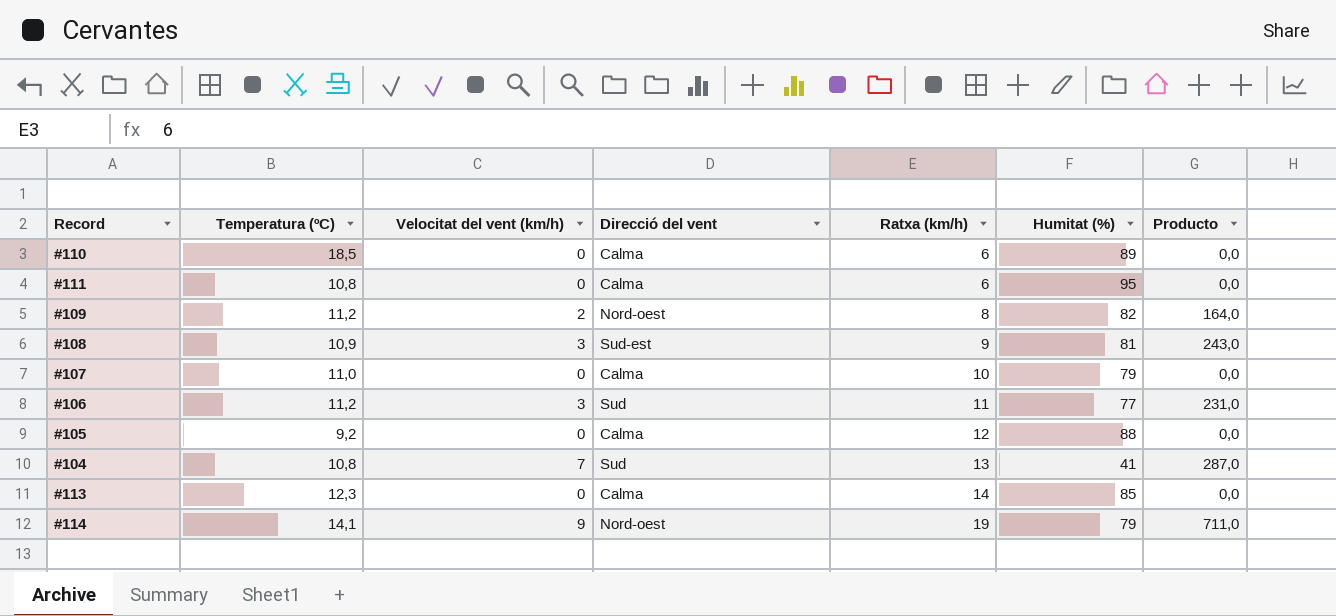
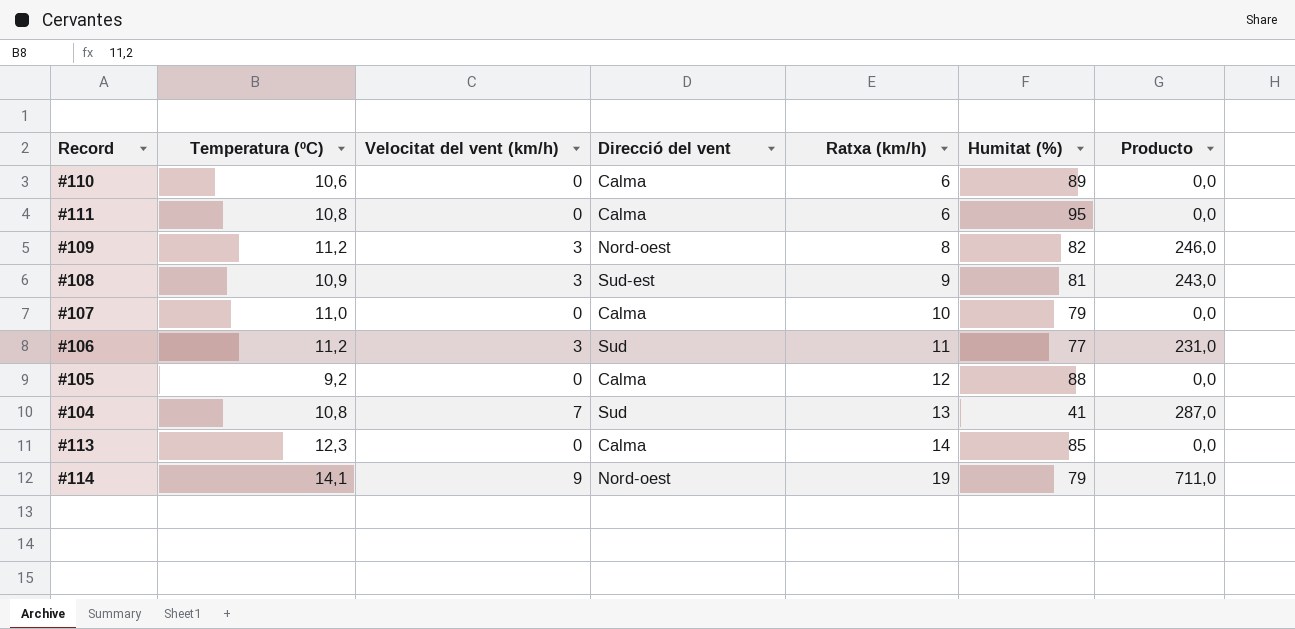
#110 | Temperatura (ºC): 18,5 -> 10,6
#109 | Velocitat del vent (km/h): 2 -> 3
#109 | Producto: 164,0 -> 246,0

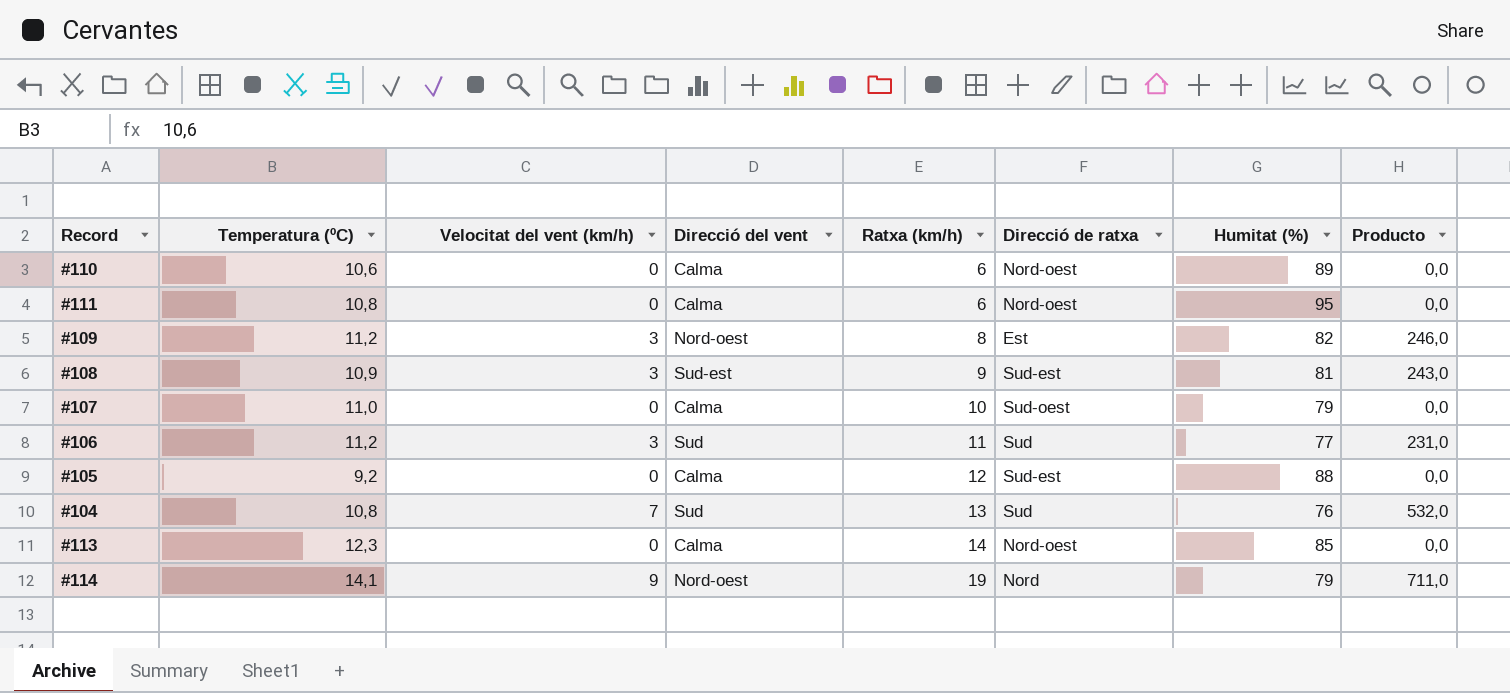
column Direcció de ratxa | position: none -> 6
#104 | Humitat (%): 41 -> 76
#104 | Producto: 287,0 -> 532,0

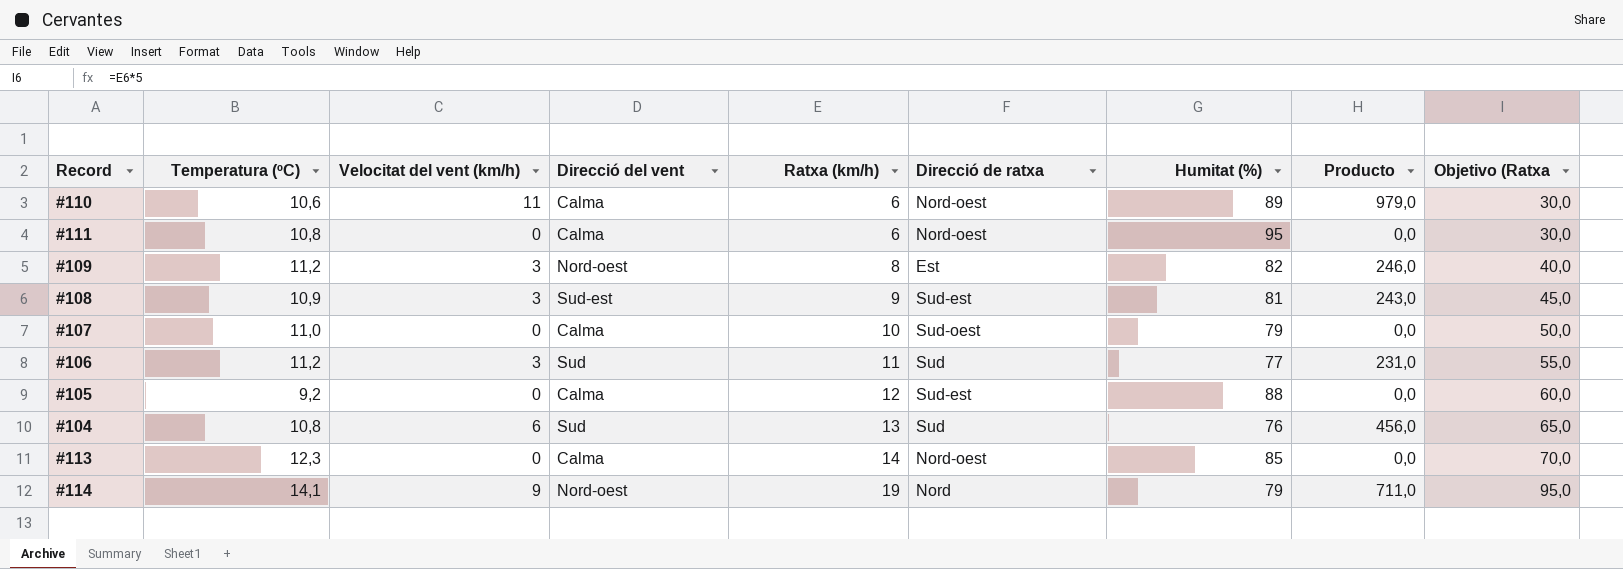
column Objetivo (Ratxa | formula: none -> [Ratxa (km/h)] * 5
#110 | Velocitat del vent (km/h): 0 -> 11
#110 | Producto: 0,0 -> 979,0
#104 | Velocitat del vent (km/h): 7 -> 6
#104 | Producto: 532,0 -> 456,0

